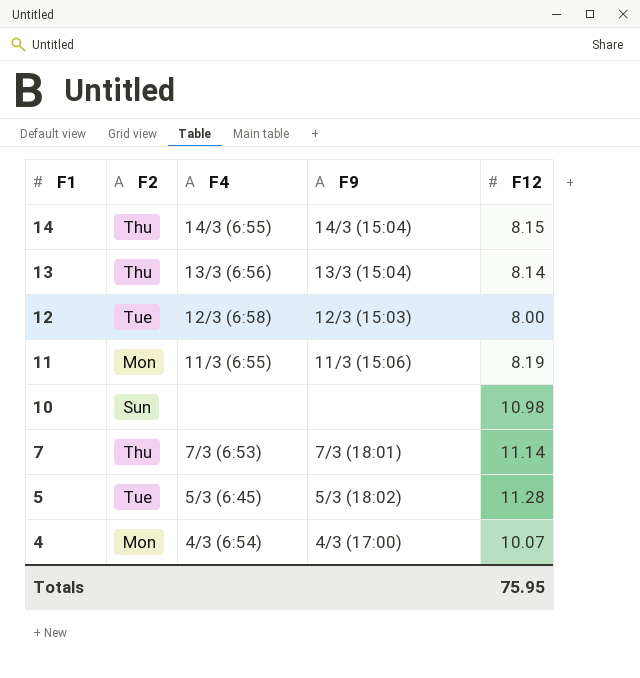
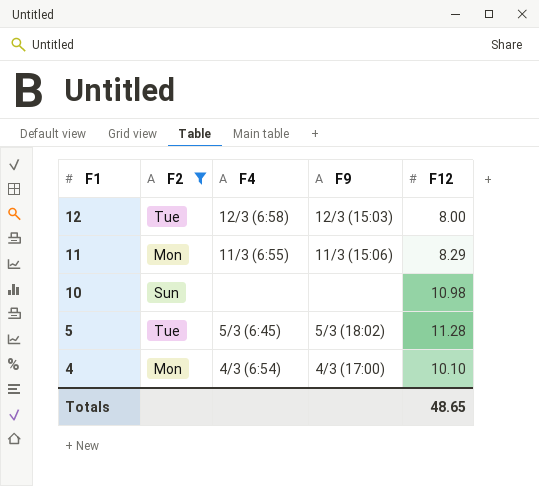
filter: none -> F2 != Thu
11 | F12: 8.19 -> 8.29
4 | F12: 10.07 -> 10.10
Totals | F12: 75.95 -> 48.65

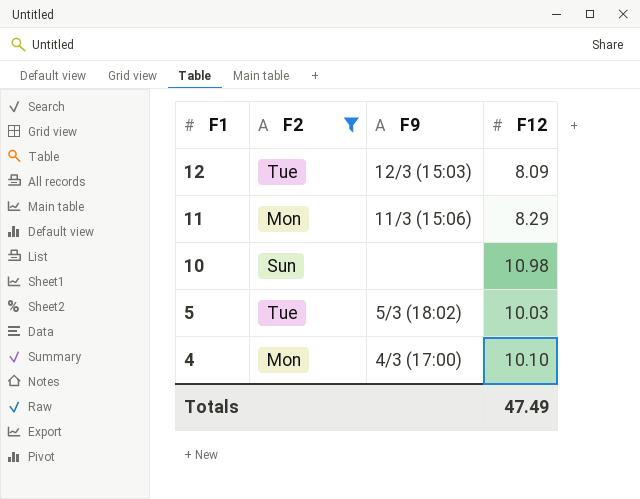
column F4 | position: 3 -> none
12 | F12: 8.00 -> 8.09
5 | F12: 11.28 -> 10.03
Totals | F12: 48.65 -> 47.49

